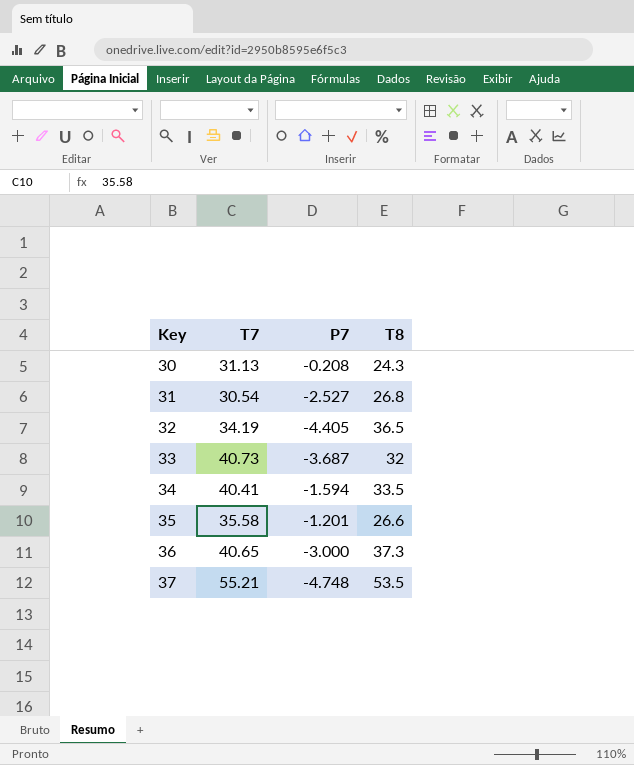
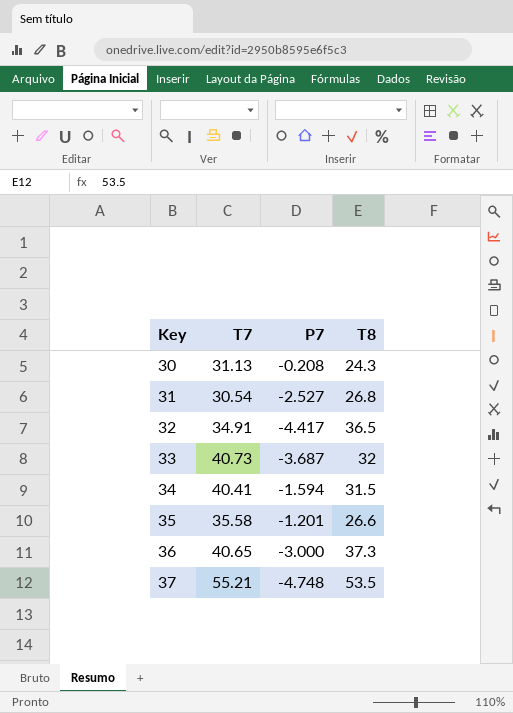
32 | T7: 34.19 -> 34.91
32 | P7: -4.405 -> -4.417
34 | T8: 33.5 -> 31.5

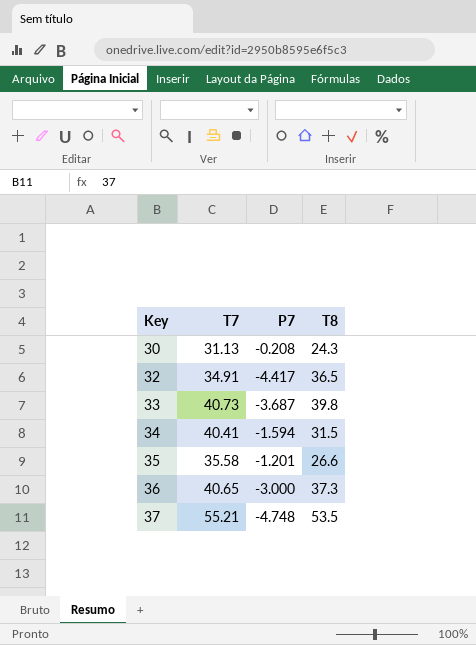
row 31: 30.54 | -2.527 | 26.8 -> none
33 | T8: 32 -> 39.8

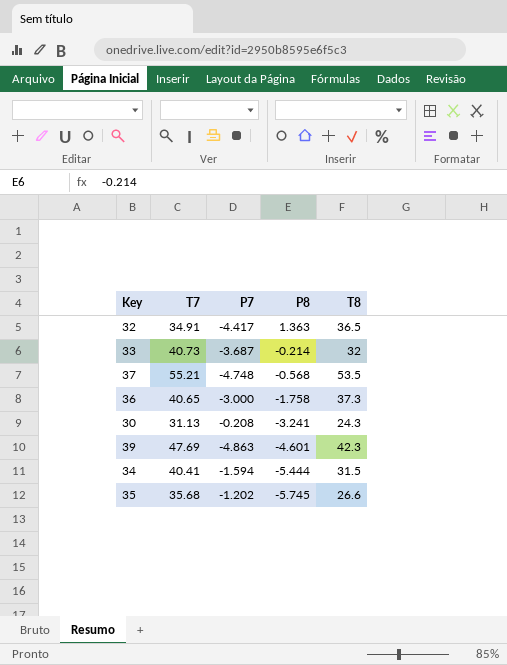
row order: Key ascending -> P8 descending
column P8 | position: none -> 4
33 | T8: 39.8 -> 32
row 39: none -> 47.69 | -4.863 | -4.601 | 42.3
35 | T7: 35.58 -> 35.68
35 | P7: -1.201 -> -1.202

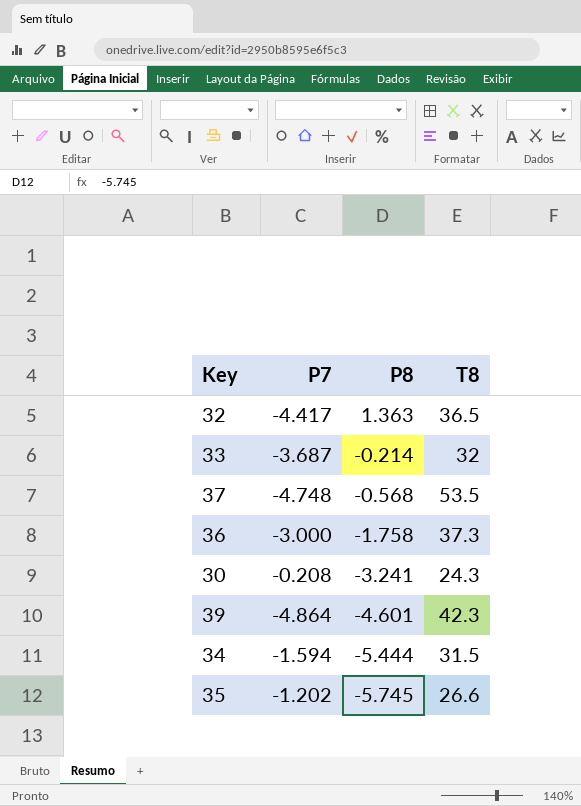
column T7 | position: 2 -> none
39 | P7: -4.863 -> -4.864

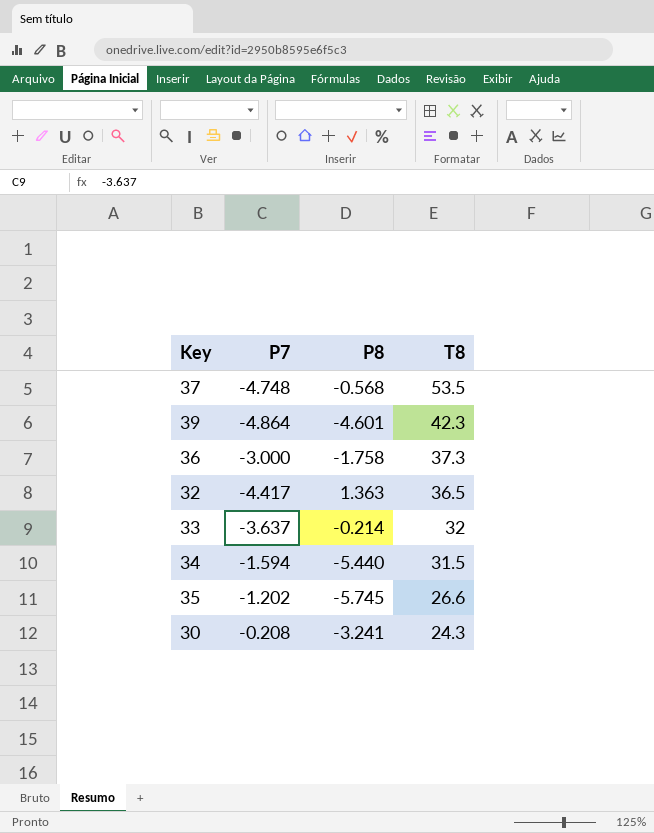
row order: P8 descending -> T8 descending
33 | P7: -3.687 -> -3.637
34 | P8: -5.444 -> -5.440

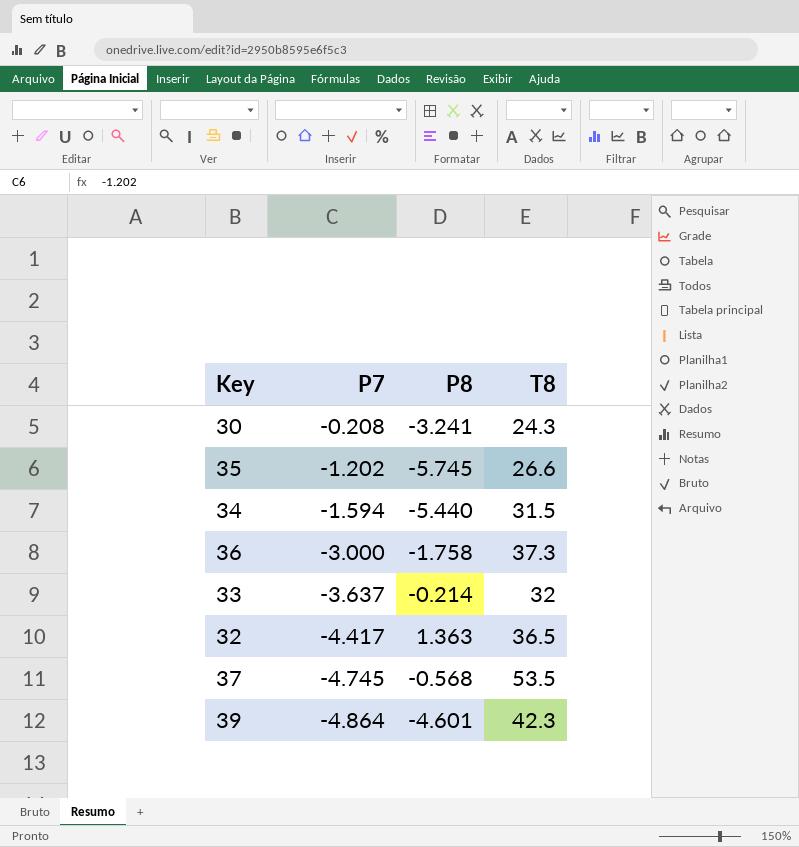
row order: T8 descending -> P7 descending
37 | P7: -4.748 -> -4.745

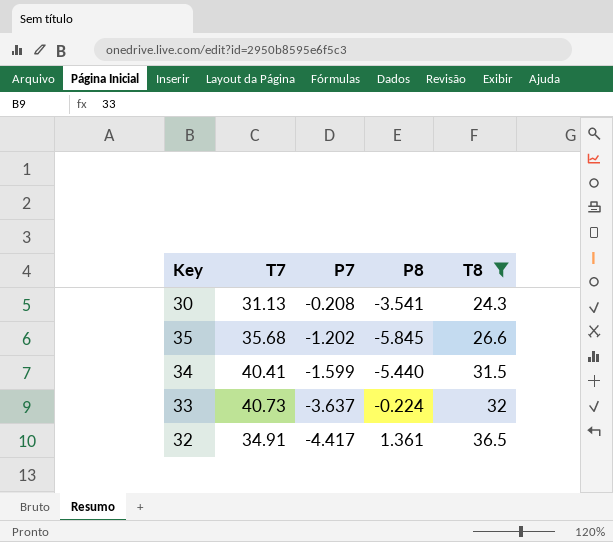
filter: none -> T8 <= 36.5
column T7 | position: none -> 2
30 | P8: -3.241 -> -3.541
35 | P8: -5.745 -> -5.845
34 | P7: -1.594 -> -1.599
33 | P8: -0.214 -> -0.224
32 | P8: 1.363 -> 1.361

